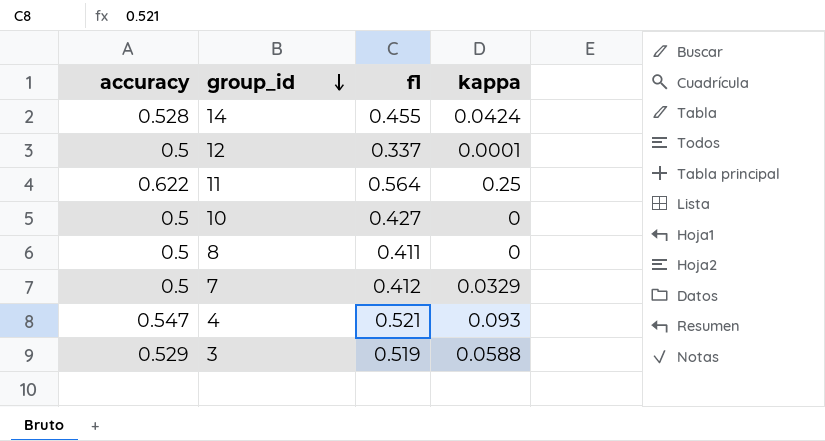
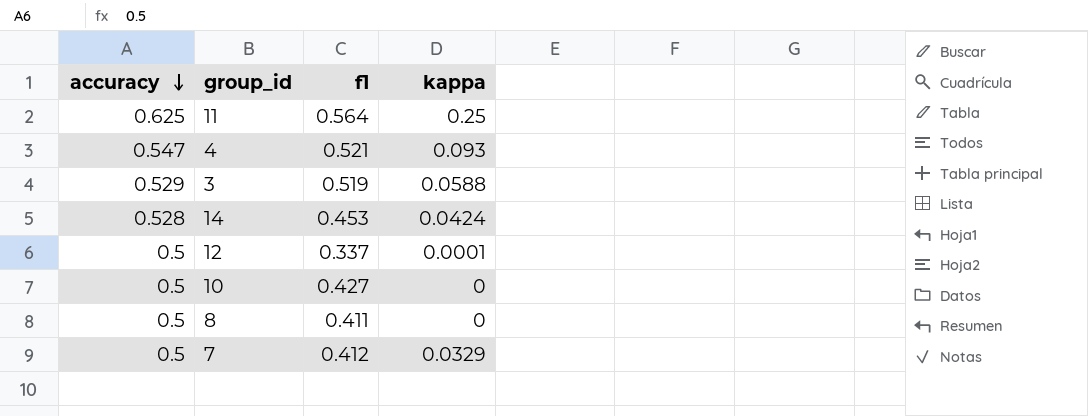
row order: group_id descending -> accuracy descending
11 | accuracy: 0.622 -> 0.625
14 | f1: 0.455 -> 0.453

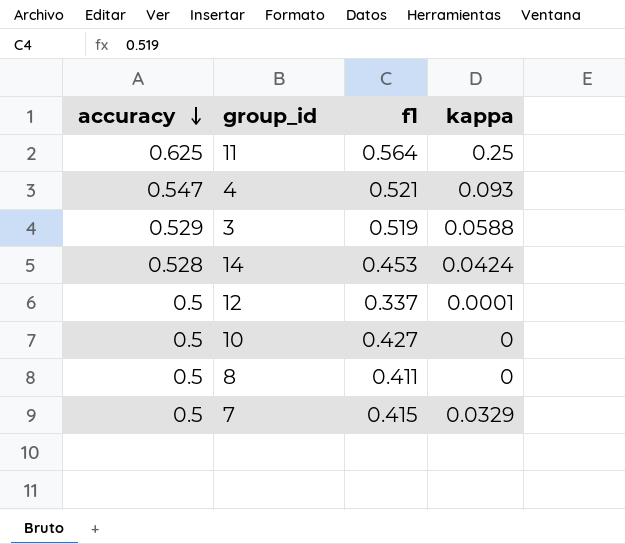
7 | f1: 0.412 -> 0.415

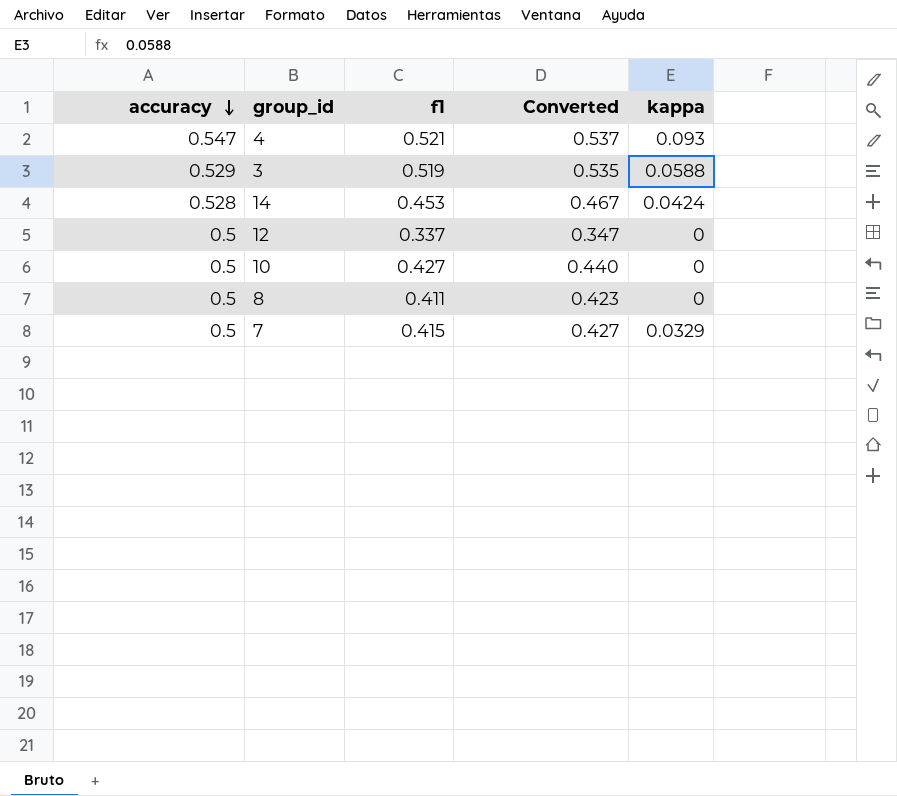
column Converted | formula: none -> [f1] * 1.03
row 11: 0.625 | 0.564 | 0.25 -> none
12 | kappa: 0.0001 -> 0

